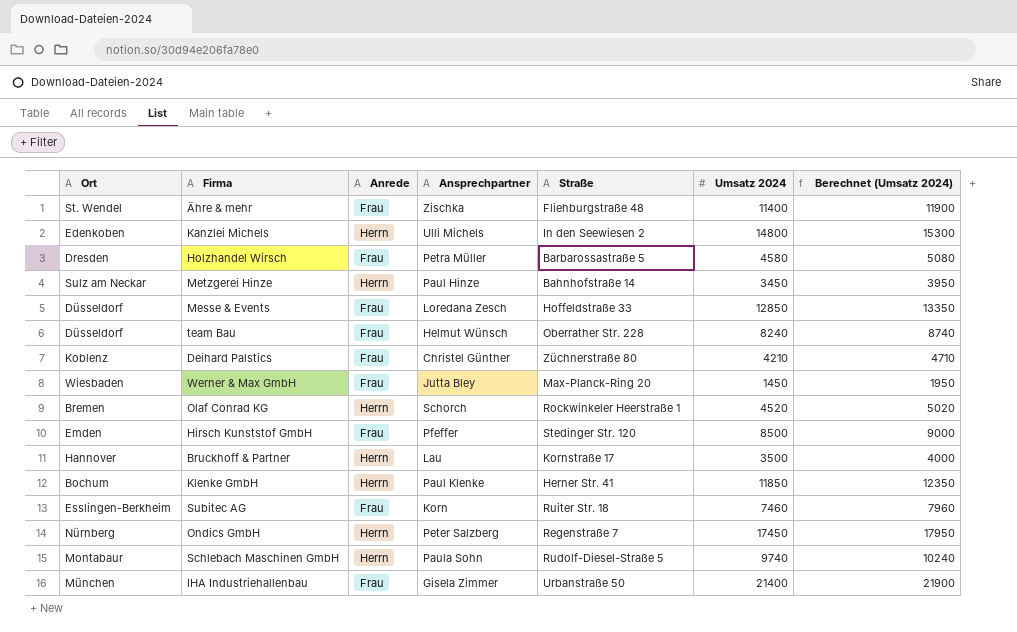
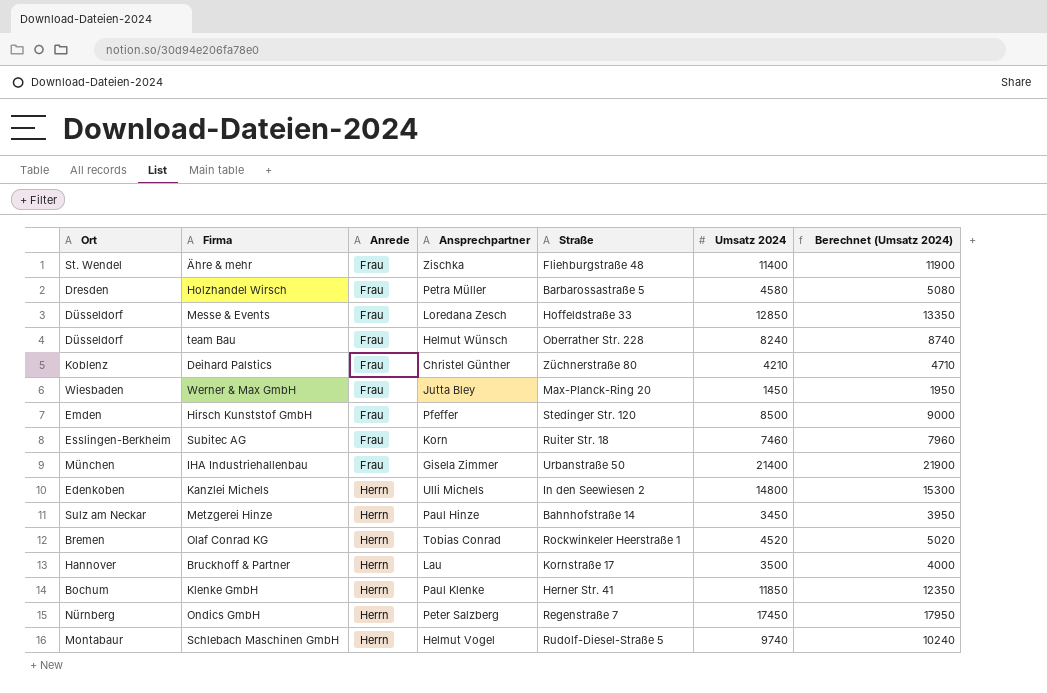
row order: none -> Anrede ascending
Olaf Conrad KG | Ansprechpartner: Schorch -> Tobias Conrad
Schlebach Maschinen GmbH | Ansprechpartner: Paula Sohn -> Helmut Vogel

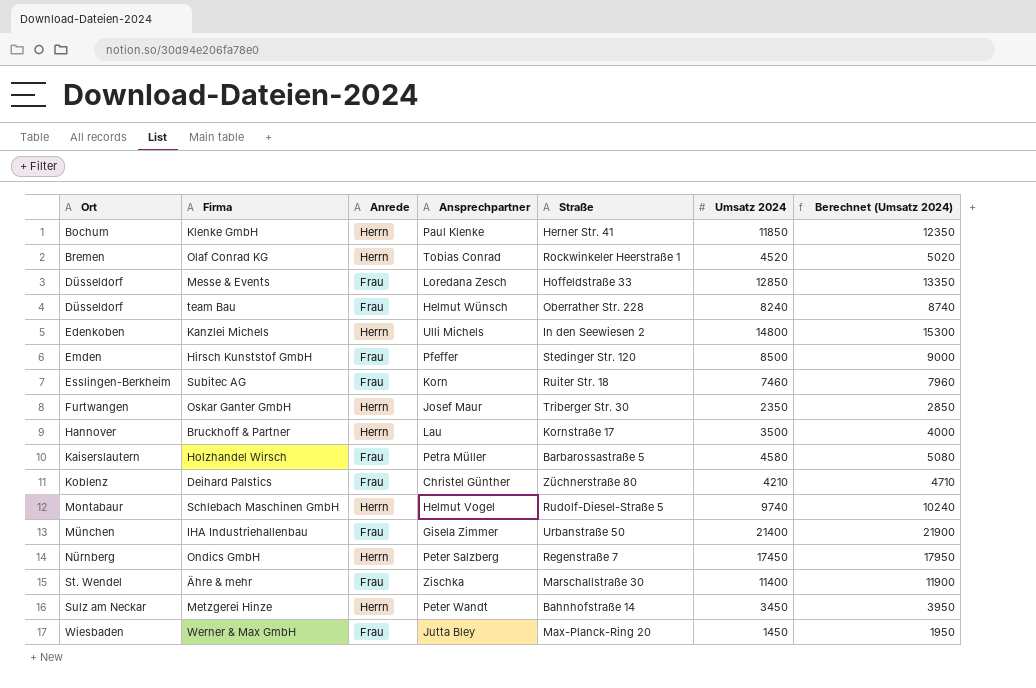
row order: Anrede ascending -> Ort ascending
row Oskar Ganter GmbH: none -> Furtwangen | Herrn | Josef Maur | Triberger Str. 30 | 2350 | 2850
Holzhandel Wirsch | Ort: Dresden -> Kaiserslautern
Ähre & mehr | Straße: Fliehburgstraße 48 -> Marschallstraße 30
Metzgerei Hinze | Ansprechpartner: Paul Hinze -> Peter Wandt

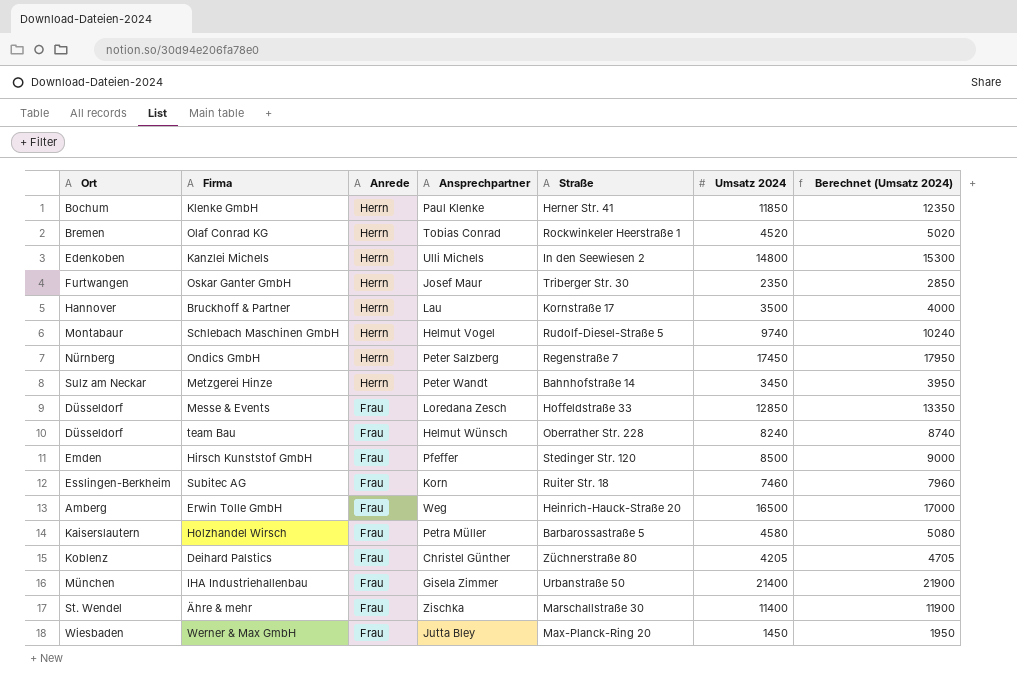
row order: Ort ascending -> Anrede descending
row Erwin Tolle GmbH: none -> Amberg | Frau | Weg | Heinrich-Hauck-Straße 20 | 16500 | 17000
Deihard Palstics | Umsatz 2024: 4210 -> 4205
Deihard Palstics | Berechnet (Umsatz 2024): 4710 -> 4705

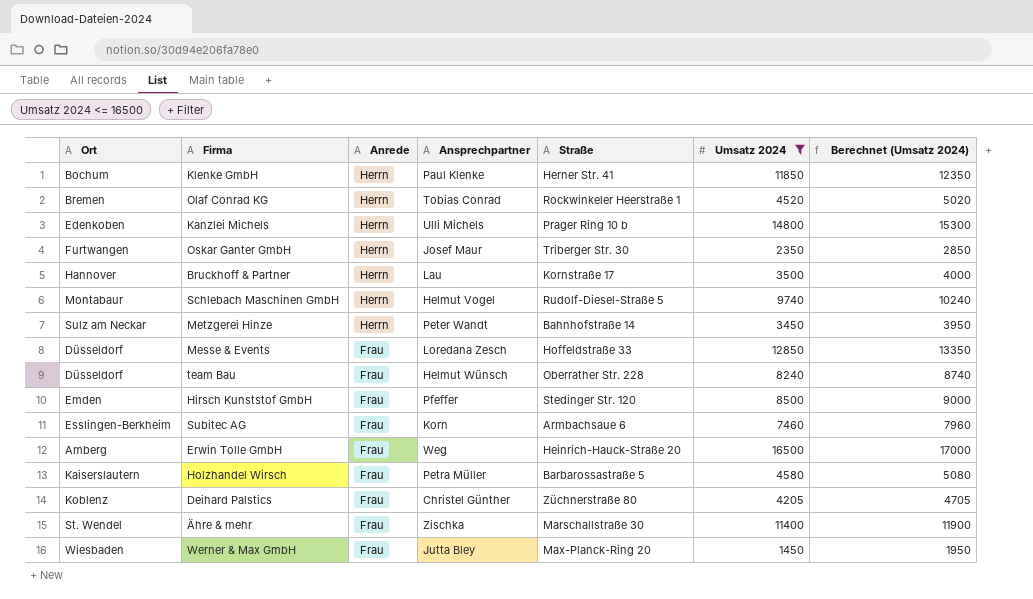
filter: none -> Umsatz 2024 <= 16500
Kanzlei Michels | Straße: In den Seewiesen 2 -> Prager Ring 10 b
Subitec AG | Straße: Ruiter Str. 18 -> Armbachsaue 6

